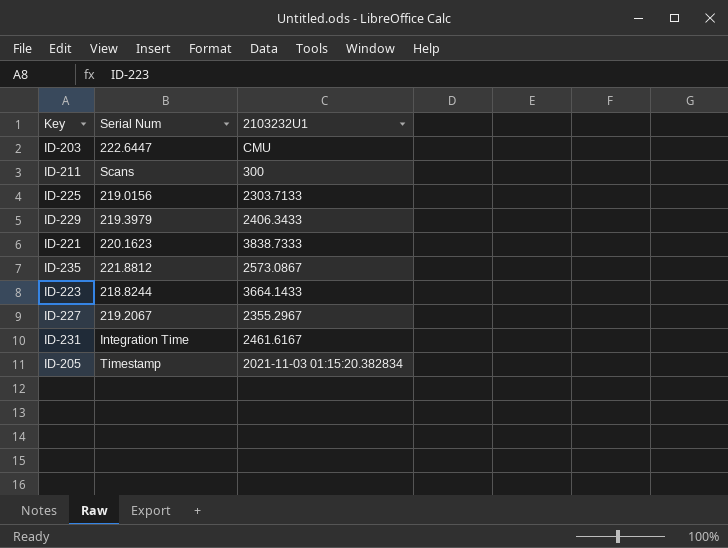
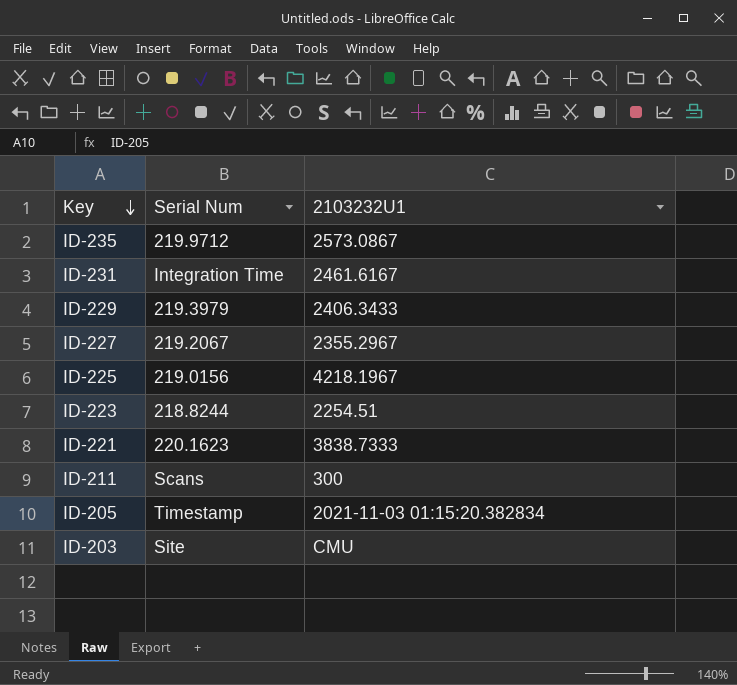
row order: none -> Key descending
ID-235 | Serial Num: 221.8812 -> 219.9712
ID-225 | 2103232U1: 2303.7133 -> 4218.1967
ID-223 | 2103232U1: 3664.1433 -> 2254.51
ID-203 | Serial Num: 222.6447 -> Site

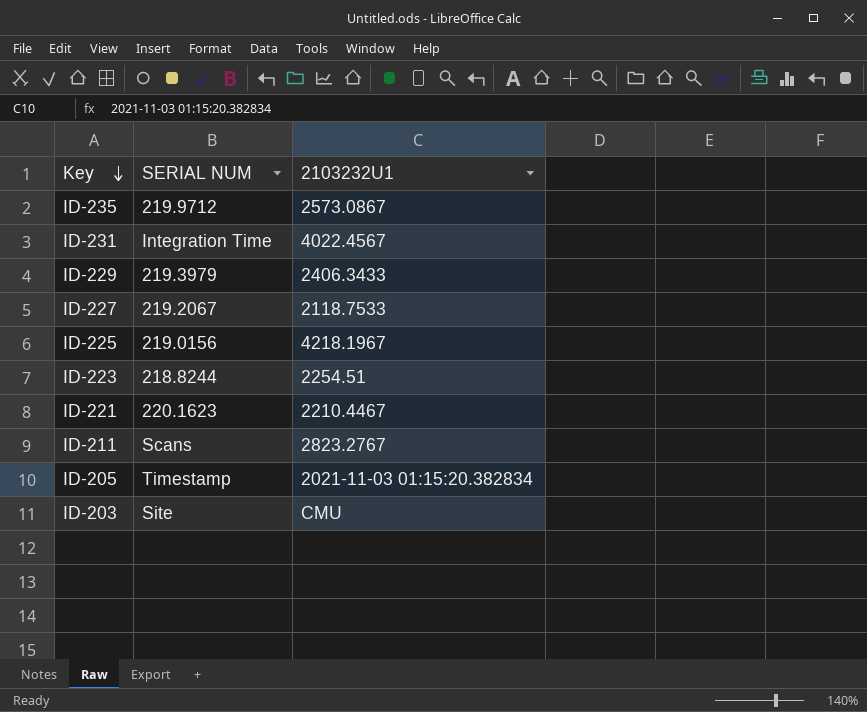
column name: Serial Num -> SERIAL NUM
ID-231 | 2103232U1: 2461.6167 -> 4022.4567
ID-227 | 2103232U1: 2355.2967 -> 2118.7533
ID-221 | 2103232U1: 3838.7333 -> 2210.4467
ID-211 | 2103232U1: 300 -> 2823.2767

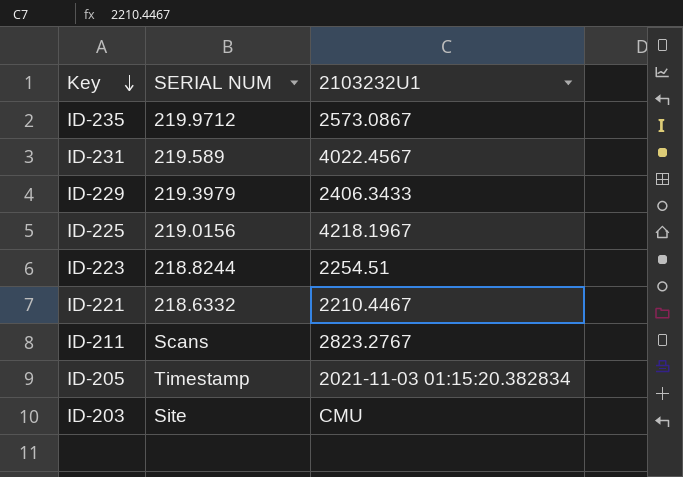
row ID-227: 219.2067 | 2118.7533 -> none
ID-231 | SERIAL NUM: Integration Time -> 219.589
ID-221 | SERIAL NUM: 220.1623 -> 218.6332

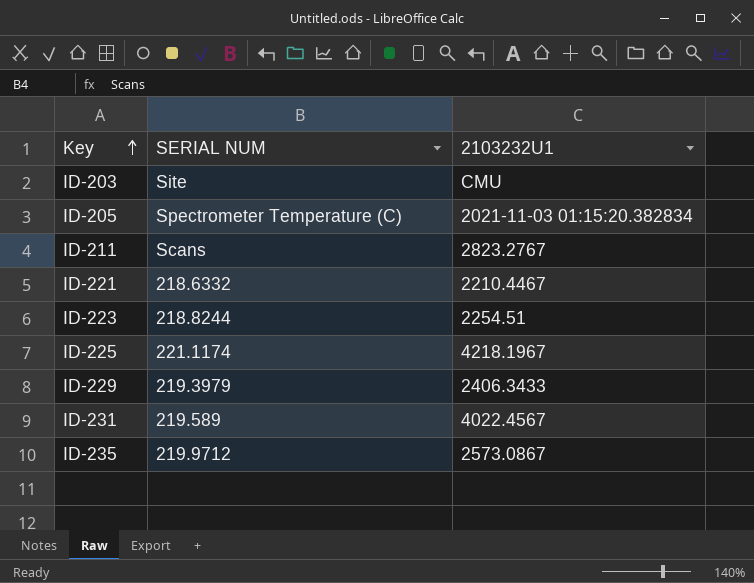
row order: Key descending -> Key ascending
ID-205 | SERIAL NUM: Timestamp -> Spectrometer Temperature (C)
ID-225 | SERIAL NUM: 219.0156 -> 221.1174

